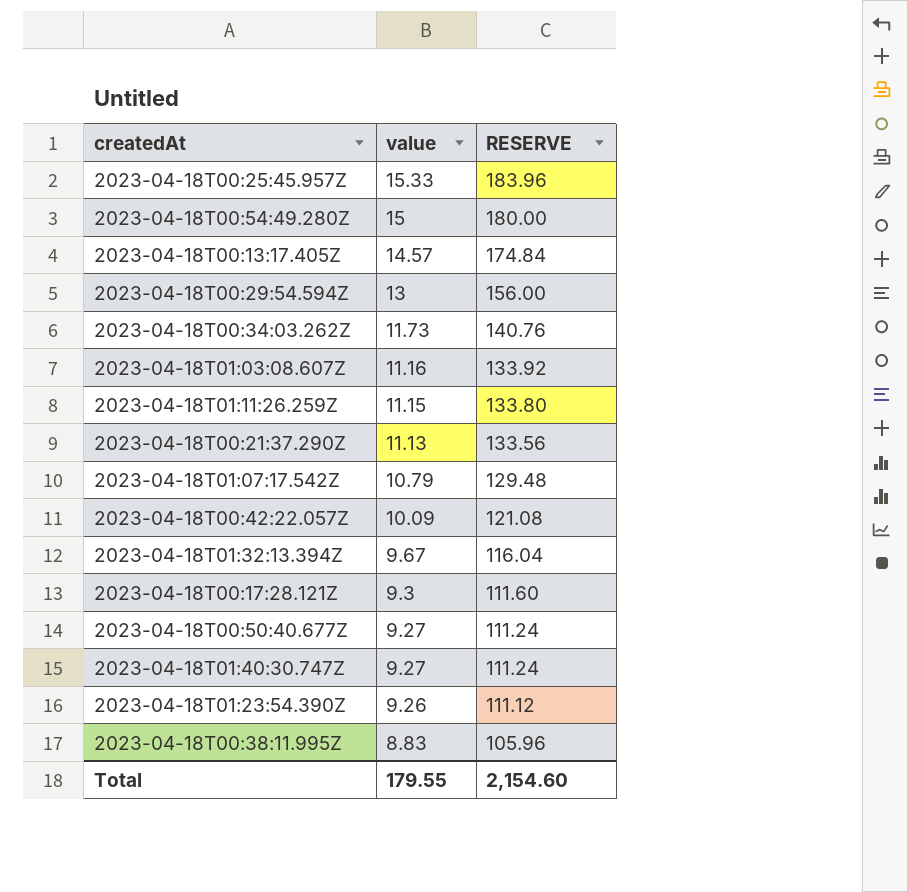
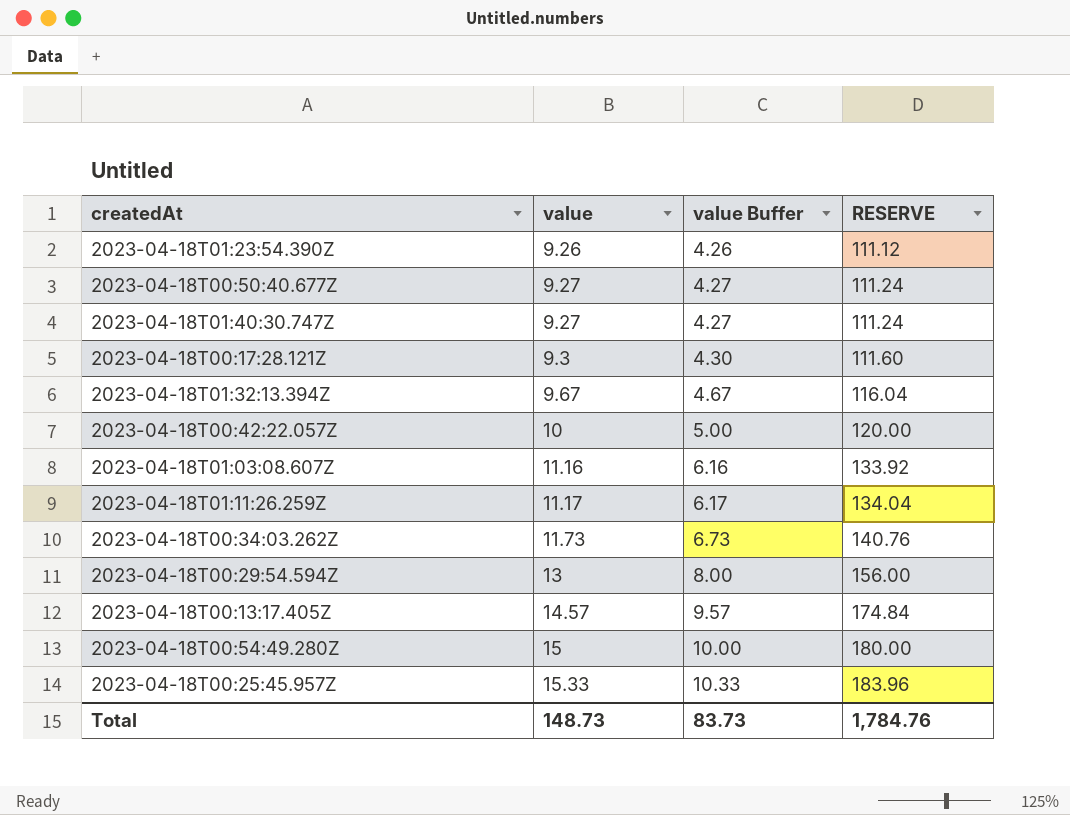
row order: value descending -> value ascending
column value Buffer | formula: none -> [value] - 5
row 2023-04-18T00:21:37.290Z: 11.13 | 133.56 -> none
row 2023-04-18T01:07:17.542Z: 10.79 | 129.48 -> none
row 2023-04-18T00:38:11.995Z: 8.83 | 105.96 -> none
2023-04-18T00:42:22.057Z | value: 10.09 -> 10
2023-04-18T00:42:22.057Z | RESERVE: 121.08 -> 120.00
2023-04-18T01:11:26.259Z | value: 11.15 -> 11.17
2023-04-18T01:11:26.259Z | RESERVE: 133.80 -> 134.04
Total | value: 179.55 -> 148.73
Total | RESERVE: 2,154.60 -> 1,784.76

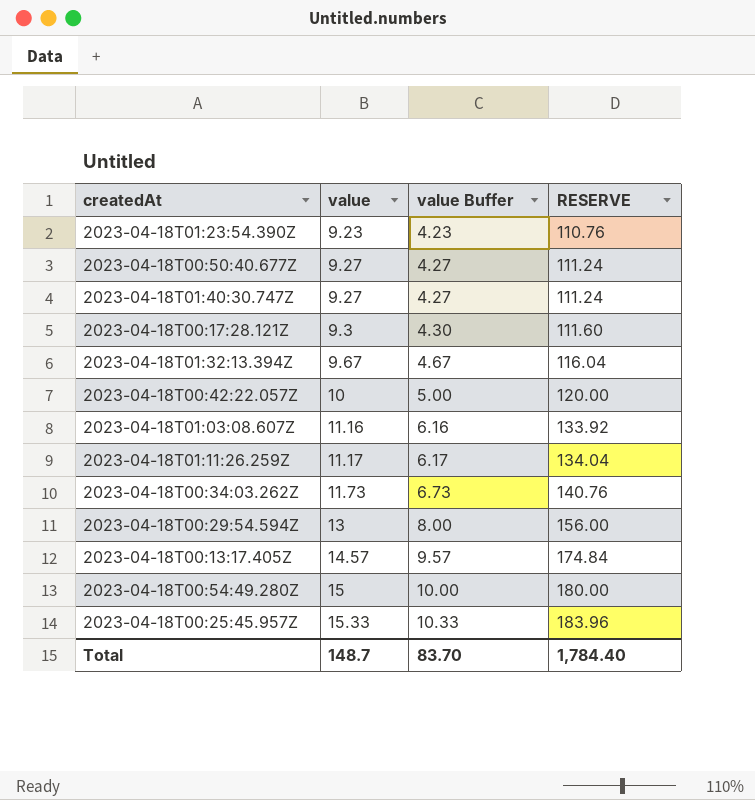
2023-04-18T01:23:54.390Z | value: 9.26 -> 9.23
2023-04-18T01:23:54.390Z | value Buffer: 4.26 -> 4.23
2023-04-18T01:23:54.390Z | RESERVE: 111.12 -> 110.76
Total | value: 148.73 -> 148.7
Total | value Buffer: 83.73 -> 83.70
Total | RESERVE: 1,784.76 -> 1,784.40

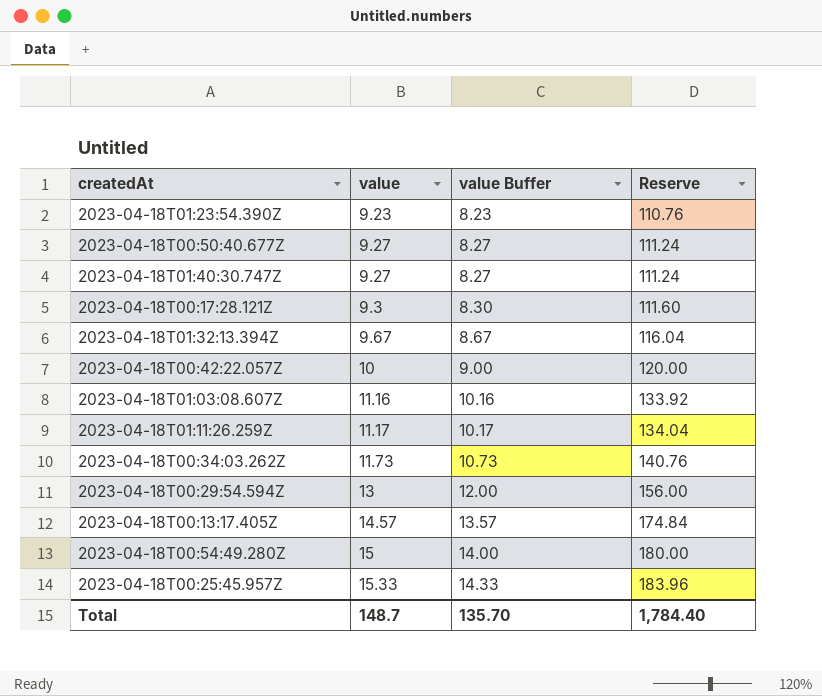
column value Buffer | formula: [value] - 5 -> [value] - 1
column name: RESERVE -> Reserve
Total | value Buffer: 83.70 -> 135.70

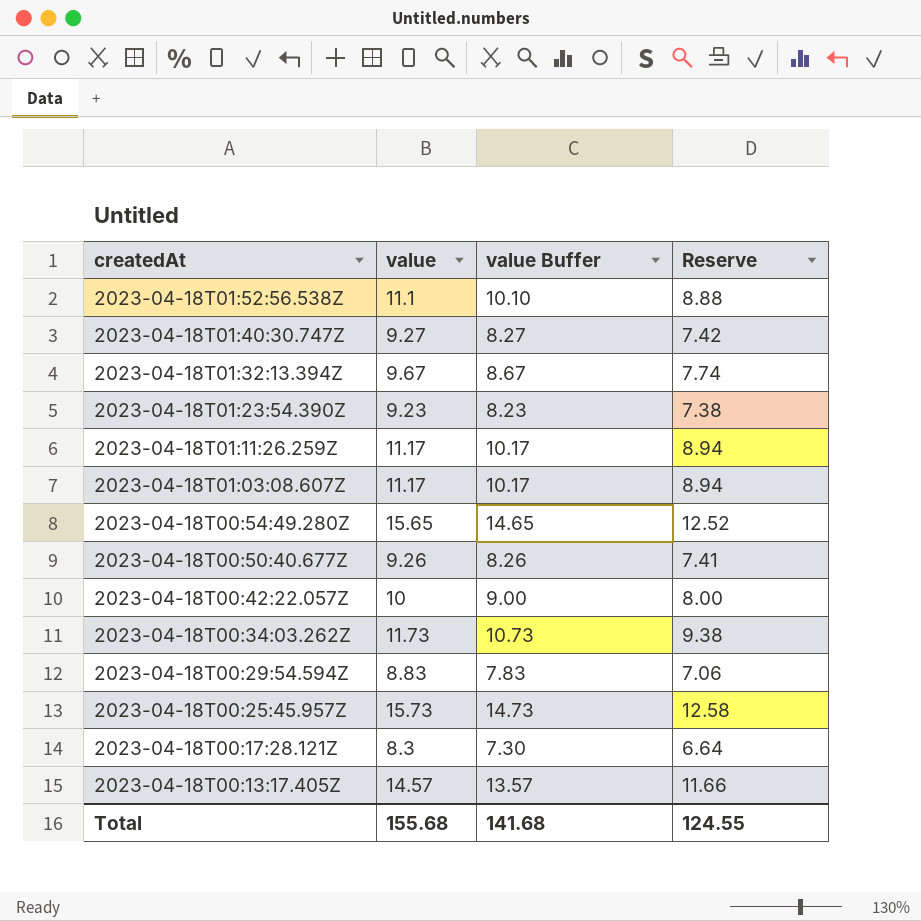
row order: value ascending -> createdAt descending
column Reserve | formula: [value] * 12 -> [value] * 0.8
row 2023-04-18T01:52:56.538Z: none -> 11.1 | 10.10 | 8.88
2023-04-18T01:03:08.607Z | value: 11.16 -> 11.17
2023-04-18T01:03:08.607Z | value Buffer: 10.16 -> 10.17
2023-04-18T00:54:49.280Z | value: 15 -> 15.65
2023-04-18T00:54:49.280Z | value Buffer: 14.00 -> 14.65
2023-04-18T00:50:40.677Z | value: 9.27 -> 9.26
2023-04-18T00:50:40.677Z | value Buffer: 8.27 -> 8.26
2023-04-18T00:29:54.594Z | value: 13 -> 8.83
2023-04-18T00:29:54.594Z | value Buffer: 12.00 -> 7.83
2023-04-18T00:25:45.957Z | value: 15.33 -> 15.73
2023-04-18T00:25:45.957Z | value Buffer: 14.33 -> 14.73
2023-04-18T00:17:28.121Z | value: 9.3 -> 8.3
2023-04-18T00:17:28.121Z | value Buffer: 8.30 -> 7.30
Total | value: 148.7 -> 155.68
Total | value Buffer: 135.70 -> 141.68
Total | Reserve: 1,784.40 -> 124.55

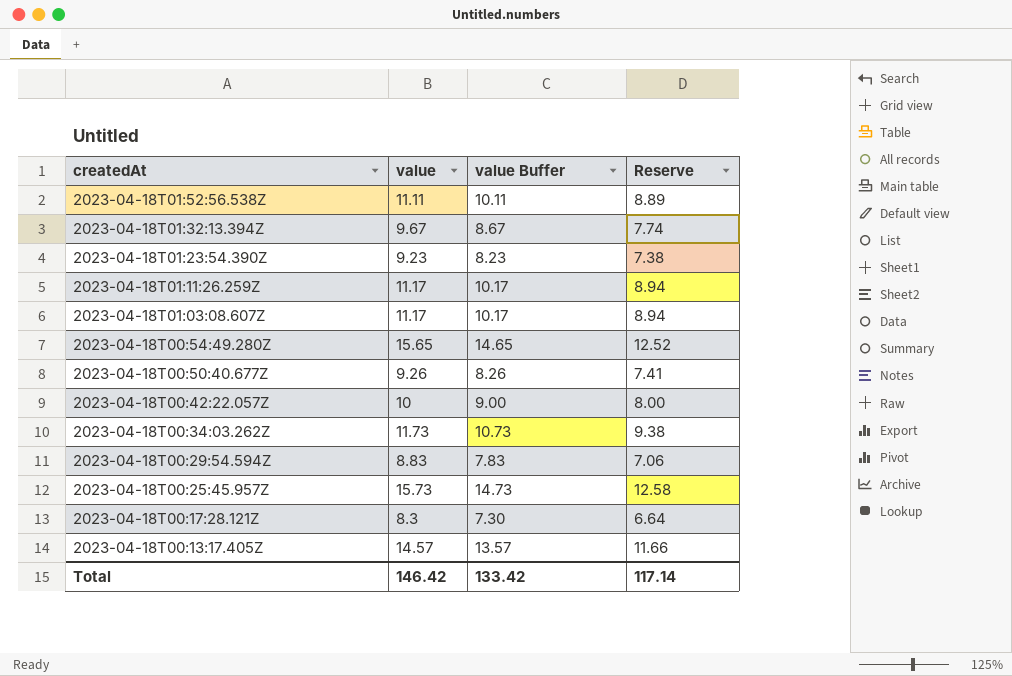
row 2023-04-18T01:40:30.747Z: 9.27 | 8.27 | 7.42 -> none
2023-04-18T01:52:56.538Z | value: 11.1 -> 11.11
2023-04-18T01:52:56.538Z | value Buffer: 10.10 -> 10.11
2023-04-18T01:52:56.538Z | Reserve: 8.88 -> 8.89
Total | value: 155.68 -> 146.42
Total | value Buffer: 141.68 -> 133.42
Total | Reserve: 124.55 -> 117.14

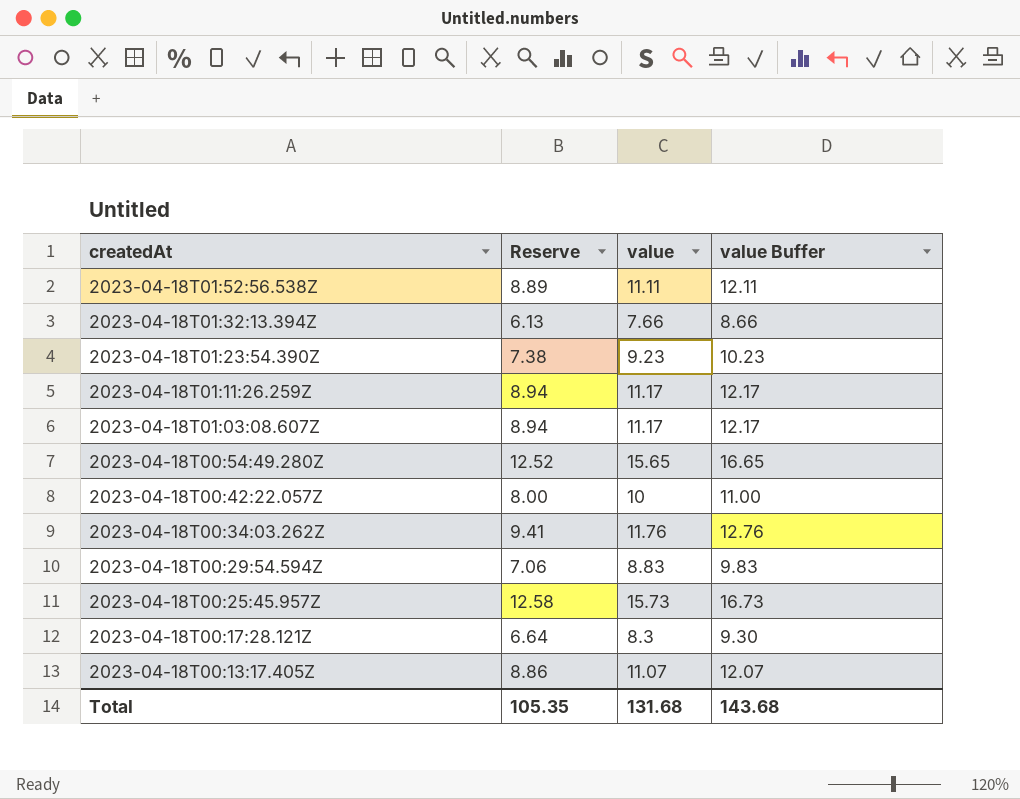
column Reserve | position: 4 -> 2
column value Buffer | formula: [value] - 1 -> [value] + 1
row 2023-04-18T00:50:40.677Z: 9.26 | 8.26 | 7.41 -> none
2023-04-18T01:32:13.394Z | Reserve: 7.74 -> 6.13
2023-04-18T01:32:13.394Z | value: 9.67 -> 7.66
2023-04-18T00:34:03.262Z | Reserve: 9.38 -> 9.41
2023-04-18T00:34:03.262Z | value: 11.73 -> 11.76
2023-04-18T00:13:17.405Z | Reserve: 11.66 -> 8.86
2023-04-18T00:13:17.405Z | value: 14.57 -> 11.07
Total | Reserve: 117.14 -> 105.35
Total | value: 146.42 -> 131.68
Total | value Buffer: 133.42 -> 143.68

